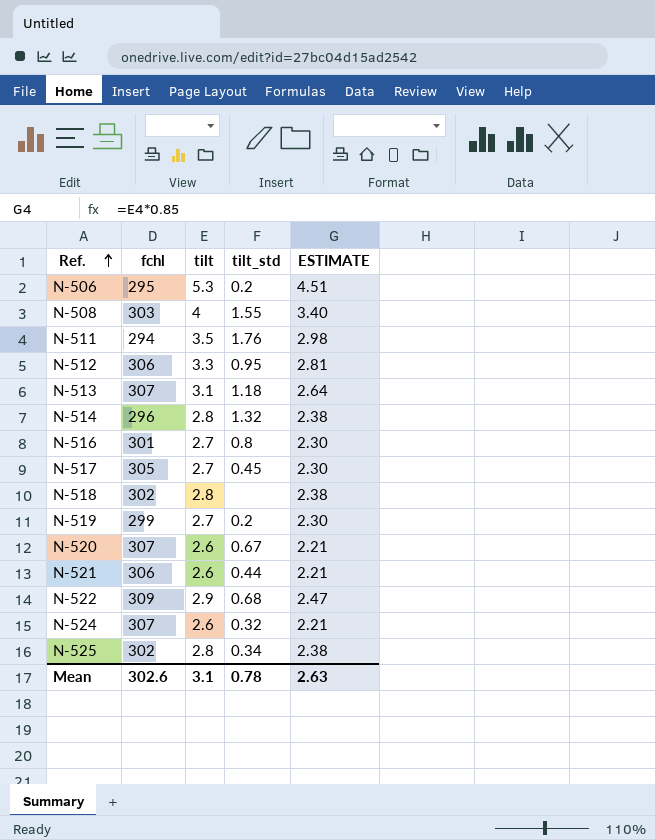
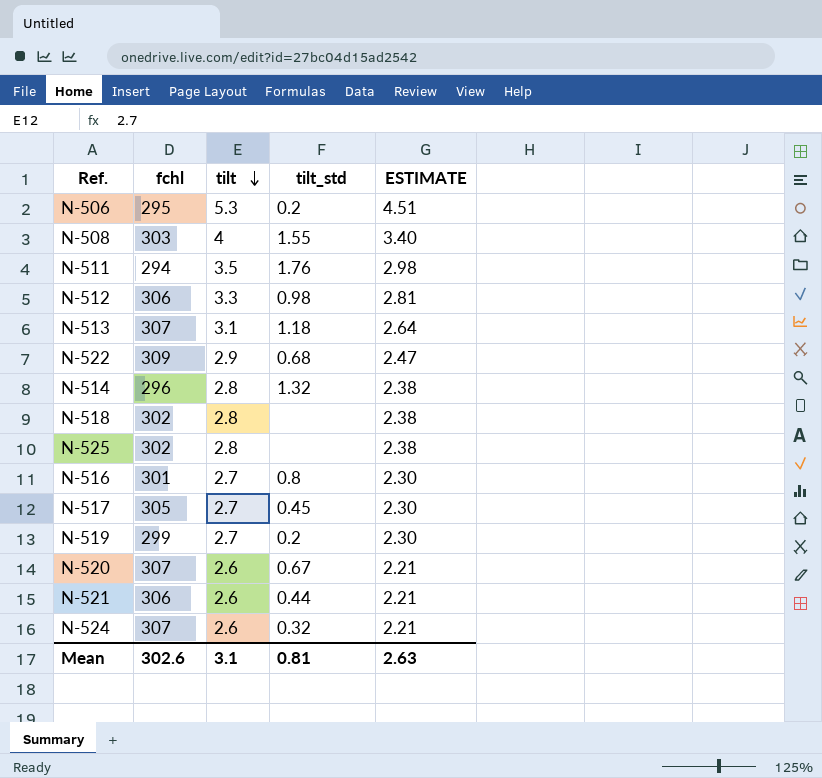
row order: Ref. ascending -> tilt descending
N-512 | tilt_std: 0.95 -> 0.98
N-525 | tilt_std: 0.34 -> none
Mean | tilt_std: 0.78 -> 0.81

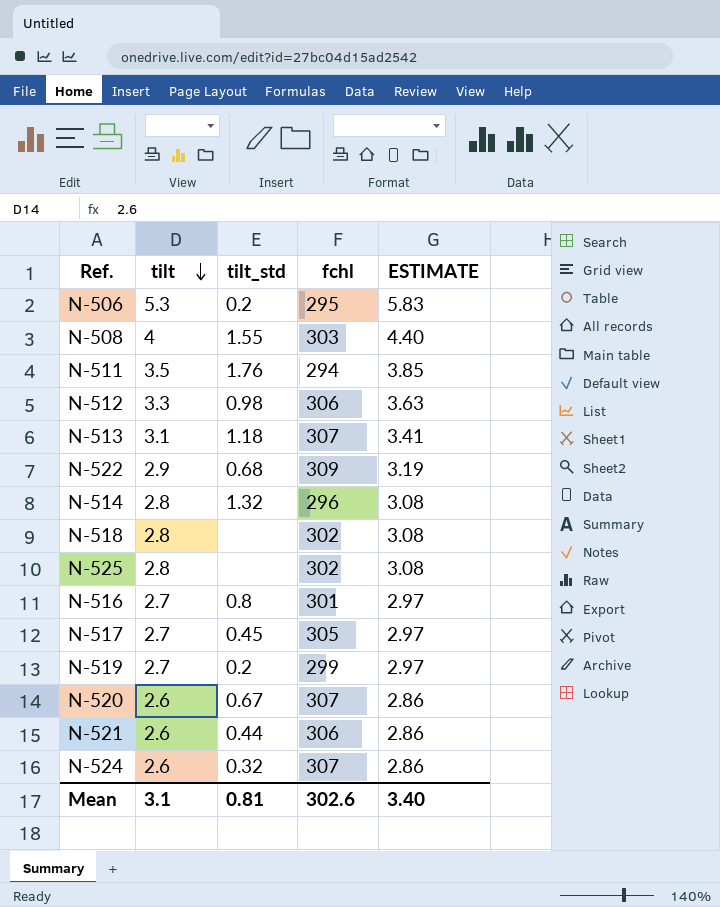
column fchl | position: 2 -> 4
column ESTIMATE | formula: [tilt] * 0.85 -> [tilt] * 1.1
Mean | ESTIMATE: 2.63 -> 3.40

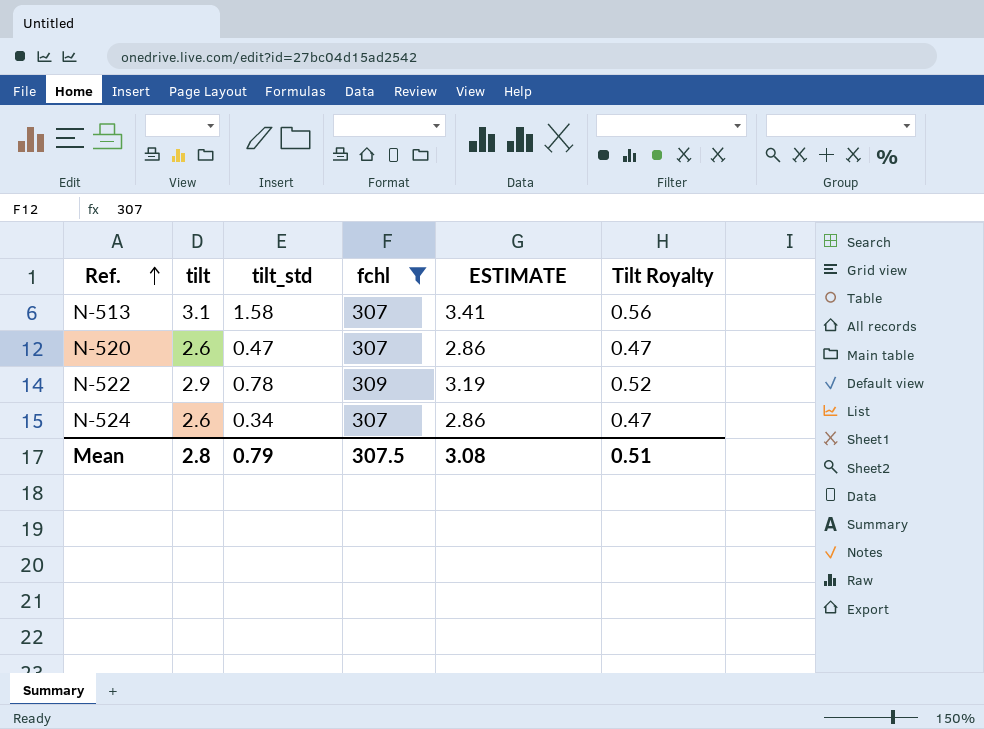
filter: none -> fchl >= 307
row order: tilt descending -> Ref. ascending
column Tilt Royalty | formula: none -> [tilt] * 0.18
N-513 | tilt_std: 1.18 -> 1.58
N-520 | tilt_std: 0.67 -> 0.47
N-522 | tilt_std: 0.68 -> 0.78
N-524 | tilt_std: 0.32 -> 0.34
Mean | tilt: 3.1 -> 2.8
Mean | tilt_std: 0.81 -> 0.79
Mean | fchl: 302.6 -> 307.5
Mean | ESTIMATE: 3.40 -> 3.08

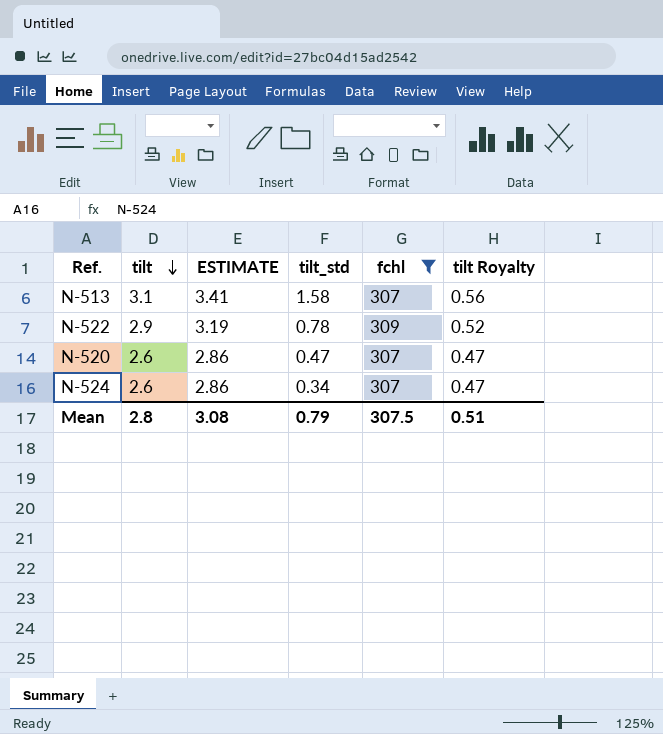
row order: Ref. ascending -> tilt descending
column ESTIMATE | position: 5 -> 3
column name: Tilt Royalty -> tilt Royalty

